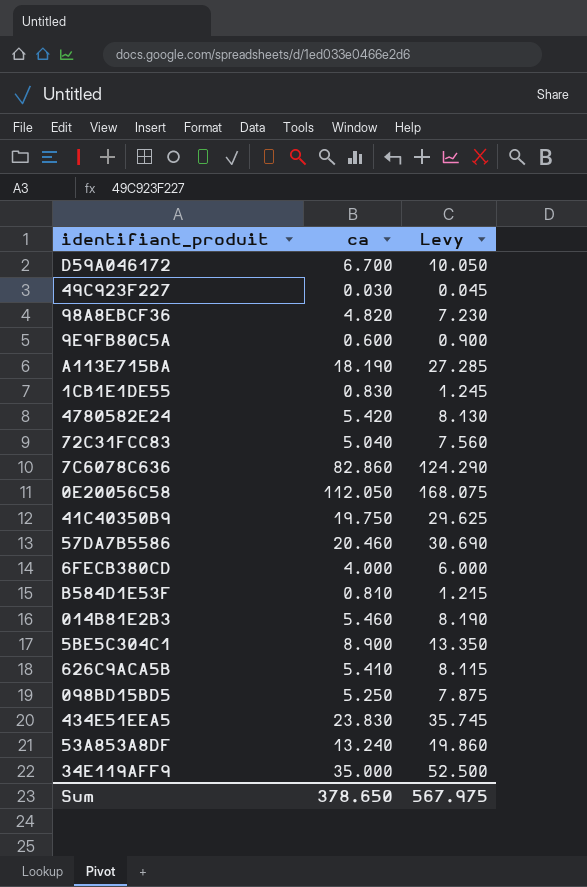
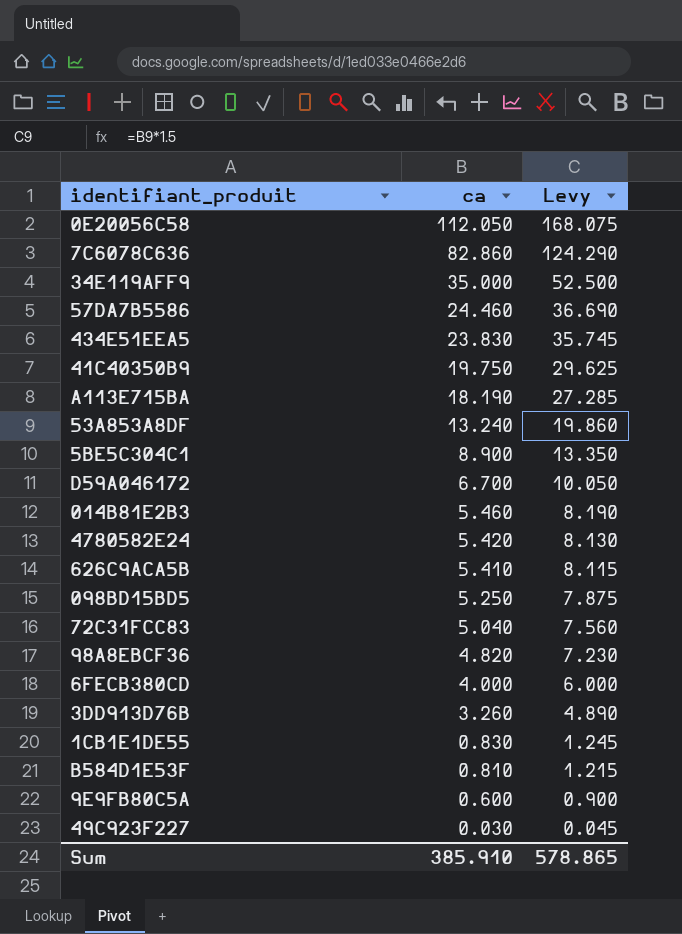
row order: none -> ca descending
57DA7B5586 | ca: 20.460 -> 24.460
57DA7B5586 | Levy: 30.690 -> 36.690
row 3DD913D76B: none -> 3.260 | 4.890
Sum | ca: 378.650 -> 385.910
Sum | Levy: 567.975 -> 578.865

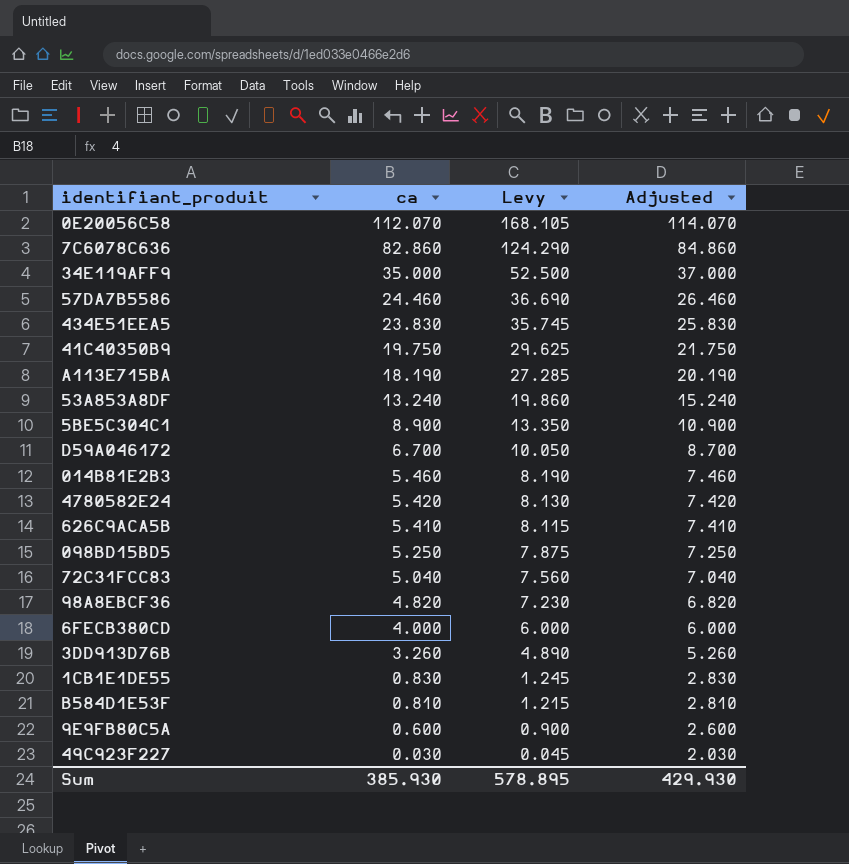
column Adjusted | formula: none -> [ca] + 2
0E20056C58 | ca: 112.050 -> 112.070
0E20056C58 | Levy: 168.075 -> 168.105
Sum | ca: 385.910 -> 385.930
Sum | Levy: 578.865 -> 578.895

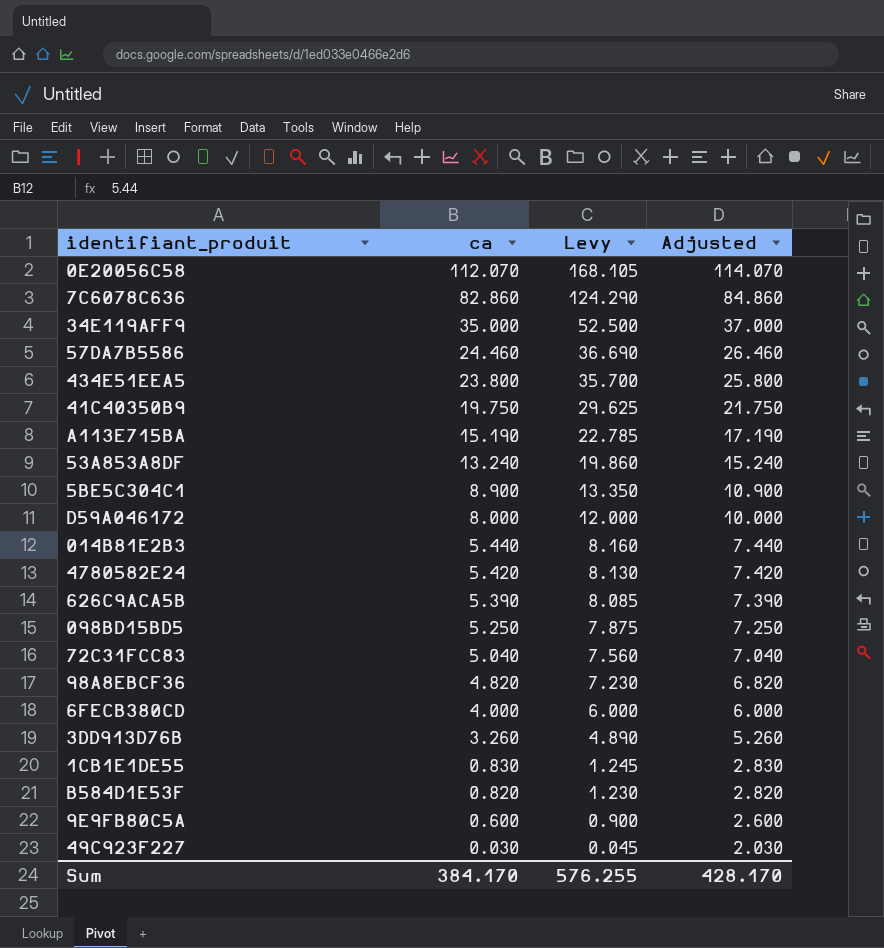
434E51EEA5 | ca: 23.830 -> 23.800
434E51EEA5 | Levy: 35.745 -> 35.700
434E51EEA5 | Adjusted: 25.830 -> 25.800
A113E715BA | ca: 18.190 -> 15.190
A113E715BA | Levy: 27.285 -> 22.785
A113E715BA | Adjusted: 20.190 -> 17.190
D59A046172 | ca: 6.700 -> 8.000
D59A046172 | Levy: 10.050 -> 12.000
D59A046172 | Adjusted: 8.700 -> 10.000
014B81E2B3 | ca: 5.460 -> 5.440
014B81E2B3 | Levy: 8.190 -> 8.160
014B81E2B3 | Adjusted: 7.460 -> 7.440
626C9ACA5B | ca: 5.410 -> 5.390
626C9ACA5B | Levy: 8.115 -> 8.085
626C9ACA5B | Adjusted: 7.410 -> 7.390
B584D1E53F | ca: 0.810 -> 0.820
B584D1E53F | Levy: 1.215 -> 1.230
B584D1E53F | Adjusted: 2.810 -> 2.820
Sum | ca: 385.930 -> 384.170
Sum | Levy: 578.895 -> 576.255
Sum | Adjusted: 429.930 -> 428.170

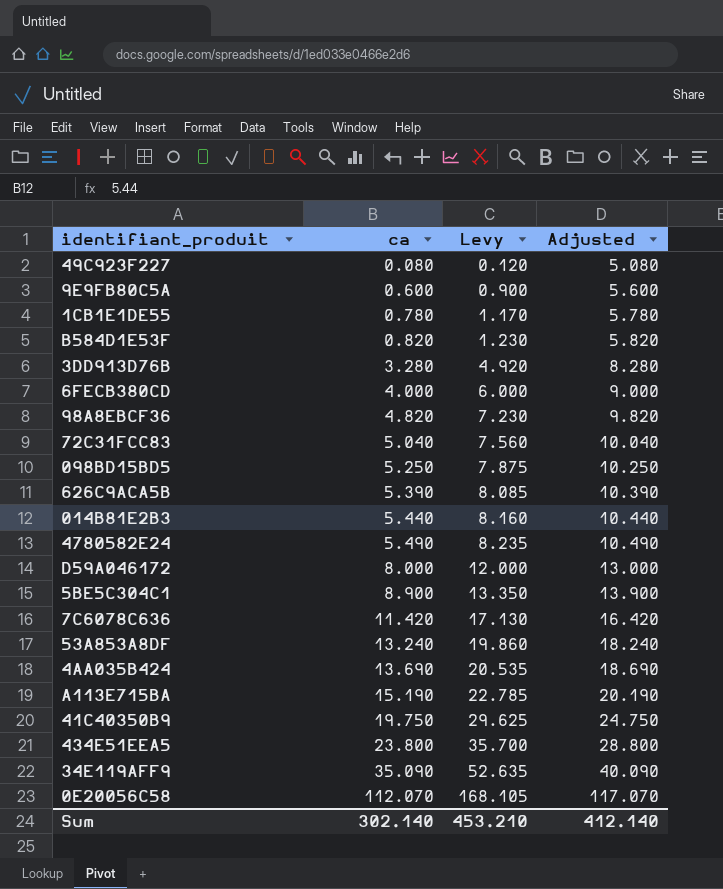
row order: ca descending -> ca ascending
column Adjusted | formula: [ca] + 2 -> [ca] + 5
row 57DA7B5586: 24.460 | 36.690 | 26.460 -> none
49C923F227 | ca: 0.030 -> 0.080
49C923F227 | Levy: 0.045 -> 0.120
1CB1E1DE55 | ca: 0.830 -> 0.780
1CB1E1DE55 | Levy: 1.245 -> 1.170
3DD913D76B | ca: 3.260 -> 3.280
3DD913D76B | Levy: 4.890 -> 4.920
4780582E24 | ca: 5.420 -> 5.490
4780582E24 | Levy: 8.130 -> 8.235
7C6078C636 | ca: 82.860 -> 11.420
7C6078C636 | Levy: 124.290 -> 17.130
row 4AA035B424: none -> 13.690 | 20.535 | 18.690
34E119AFF9 | ca: 35.000 -> 35.090
34E119AFF9 | Levy: 52.500 -> 52.635
Sum | ca: 384.170 -> 302.140
Sum | Levy: 576.255 -> 453.210
Sum | Adjusted: 428.170 -> 412.140

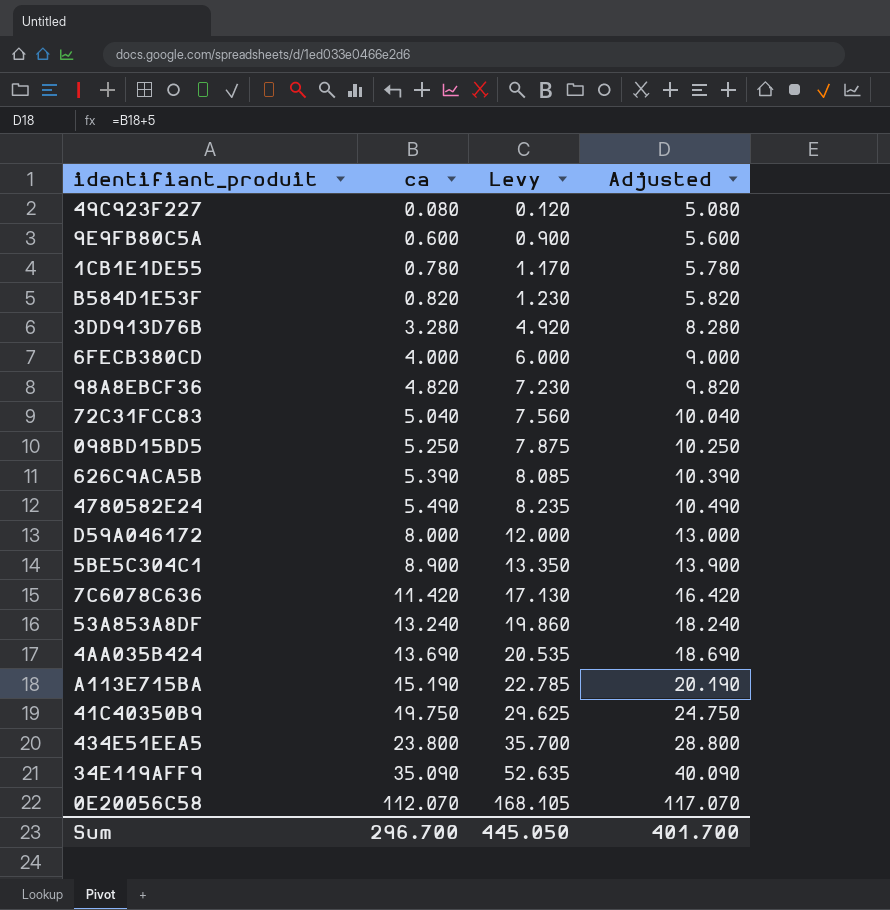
row 014B81E2B3: 5.440 | 8.160 | 10.440 -> none
Sum | ca: 302.140 -> 296.700
Sum | Levy: 453.210 -> 445.050
Sum | Adjusted: 412.140 -> 401.700

